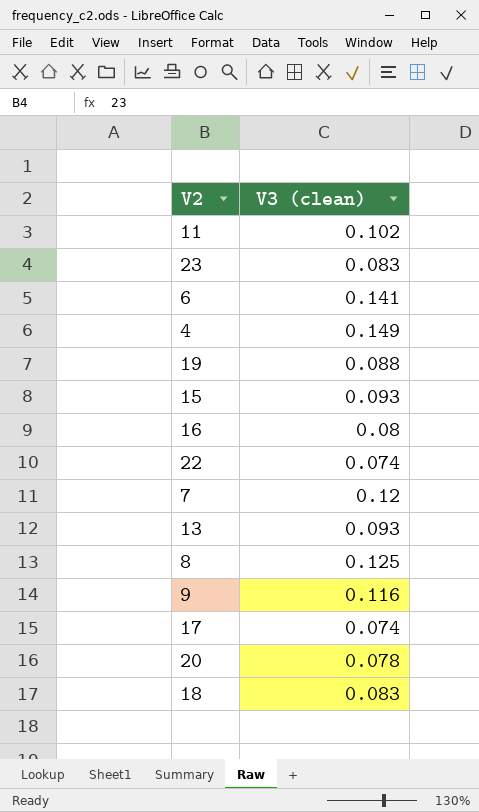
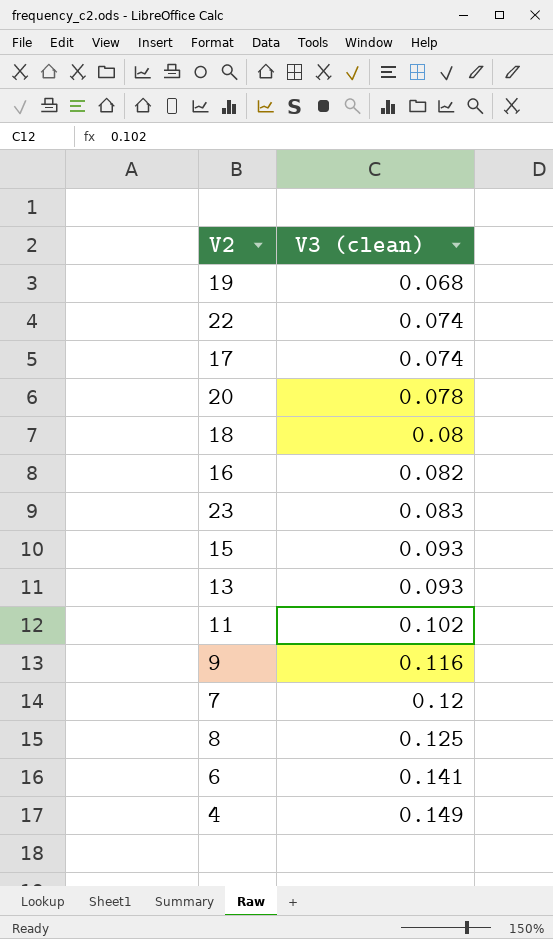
row order: none -> V3 (clean) ascending
19 | V3 (clean): 0.088 -> 0.068
18 | V3 (clean): 0.083 -> 0.08
16 | V3 (clean): 0.08 -> 0.082

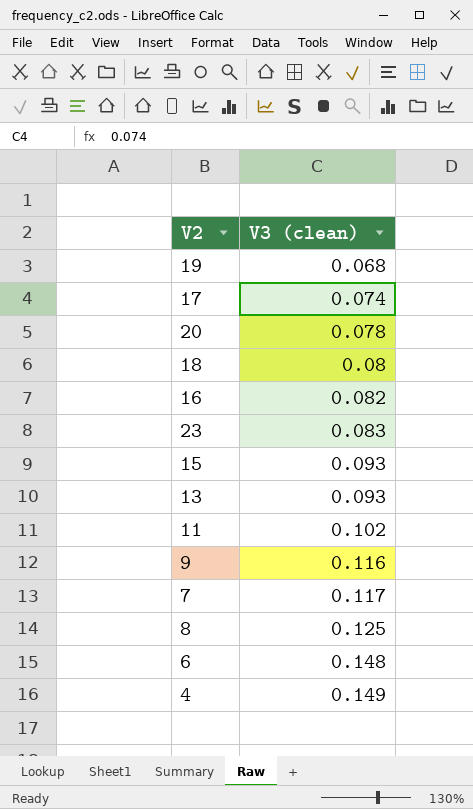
row 22: 0.074 -> none
7 | V3 (clean): 0.12 -> 0.117
6 | V3 (clean): 0.141 -> 0.148

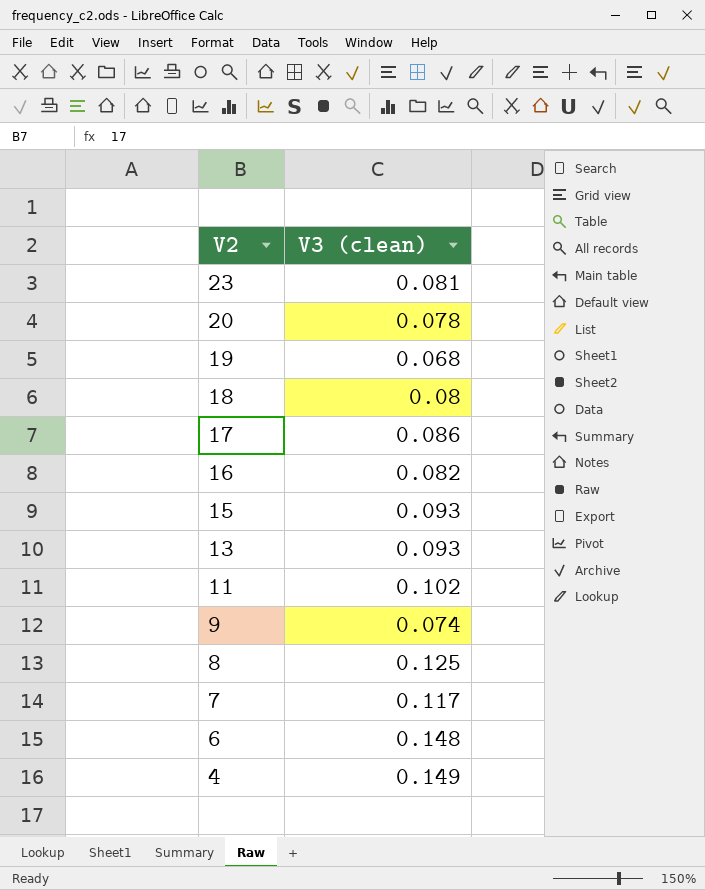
row order: V3 (clean) ascending -> V2 descending
23 | V3 (clean): 0.083 -> 0.081
17 | V3 (clean): 0.074 -> 0.086
9 | V3 (clean): 0.116 -> 0.074

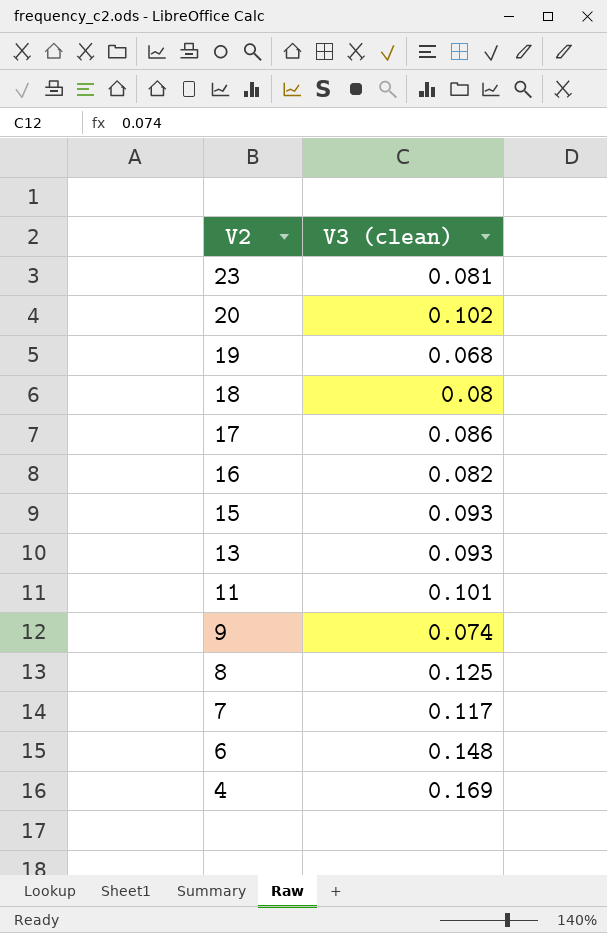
20 | V3 (clean): 0.078 -> 0.102
11 | V3 (clean): 0.102 -> 0.101
4 | V3 (clean): 0.149 -> 0.169

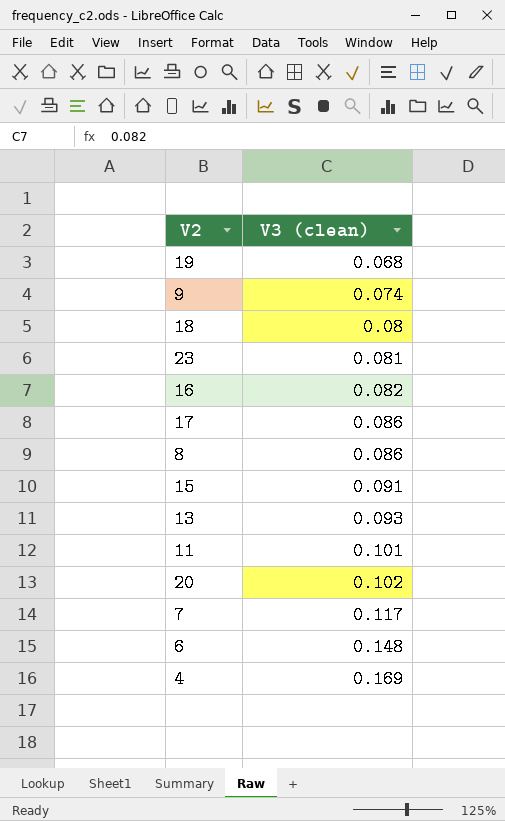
row order: V2 descending -> V3 (clean) ascending
8 | V3 (clean): 0.125 -> 0.086
15 | V3 (clean): 0.093 -> 0.091

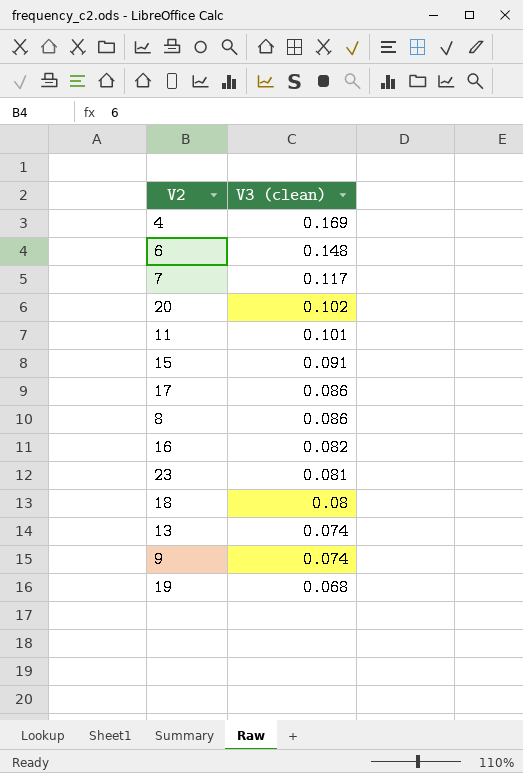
row order: V3 (clean) ascending -> V3 (clean) descending
13 | V3 (clean): 0.093 -> 0.074

